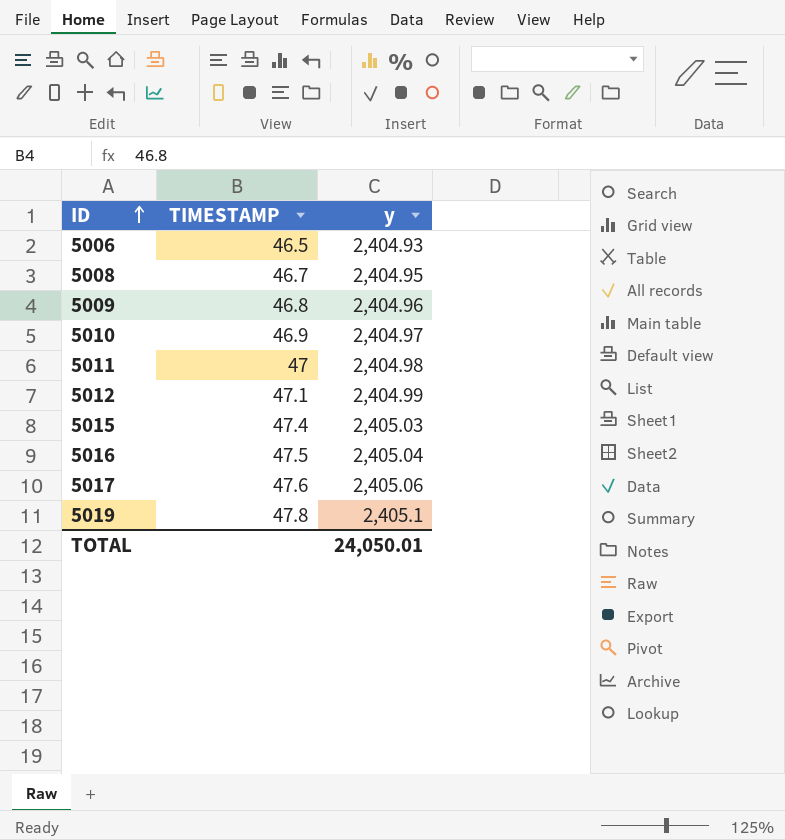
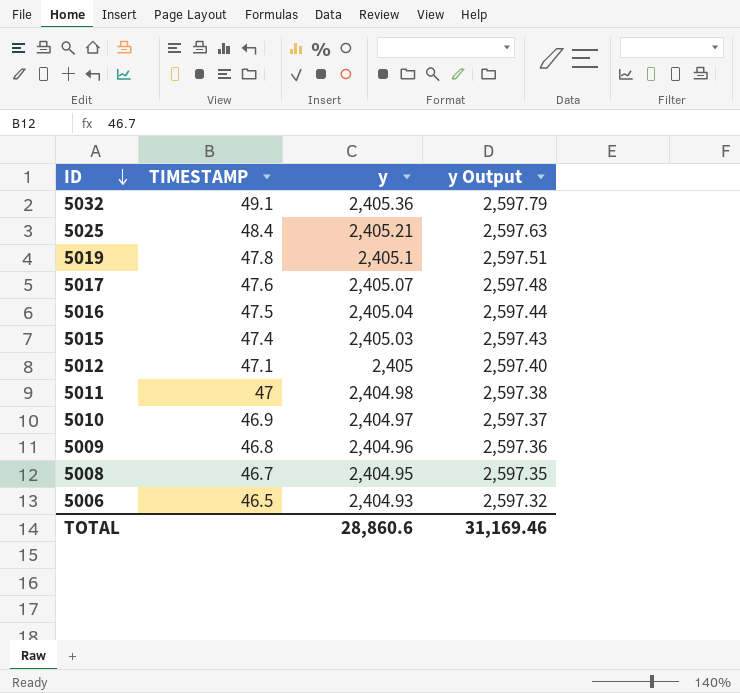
row order: ID ascending -> ID descending
column y Output | formula: none -> [y] * 1.08
row 5032: none -> 49.1 | 2,405.36 | 2,597.79
row 5025: none -> 48.4 | 2,405.21 | 2,597.63
5017 | y: 2,405.06 -> 2,405.07
5012 | y: 2,404.99 -> 2,405
TOTAL | y: 24,050.01 -> 28,860.6

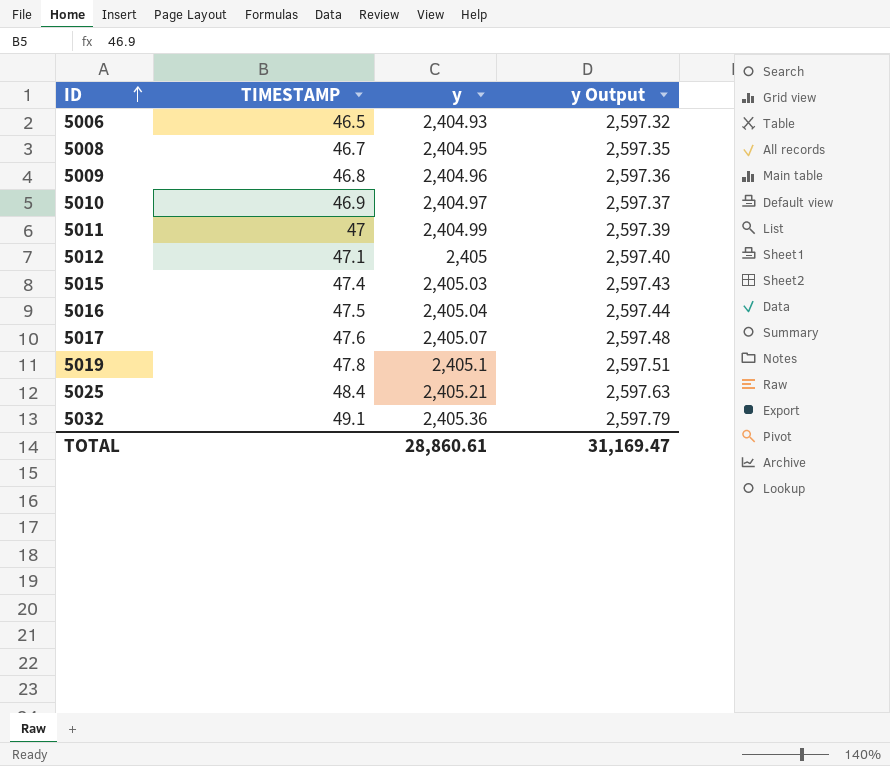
row order: ID descending -> ID ascending
5011 | y: 2,404.98 -> 2,404.99
5011 | y Output: 2,597.38 -> 2,597.39
TOTAL | y: 28,860.6 -> 28,860.61
TOTAL | y Output: 31,169.46 -> 31,169.47

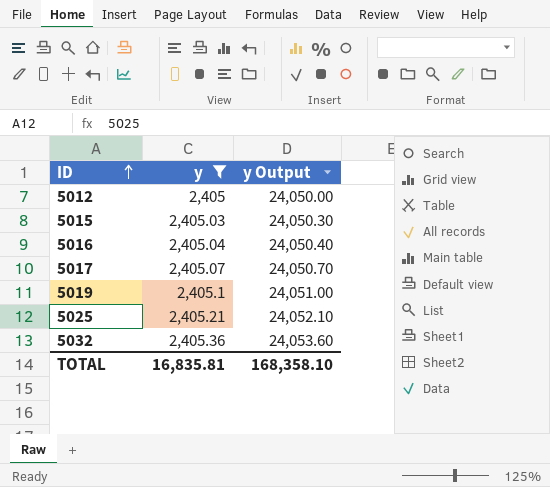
filter: none -> y >= 2,405
column TIMESTAMP | position: 2 -> none
column y Output | formula: [y] * 1.08 -> [y] * 10
TOTAL | y: 28,860.61 -> 16,835.81
TOTAL | y Output: 31,169.47 -> 168,358.10

